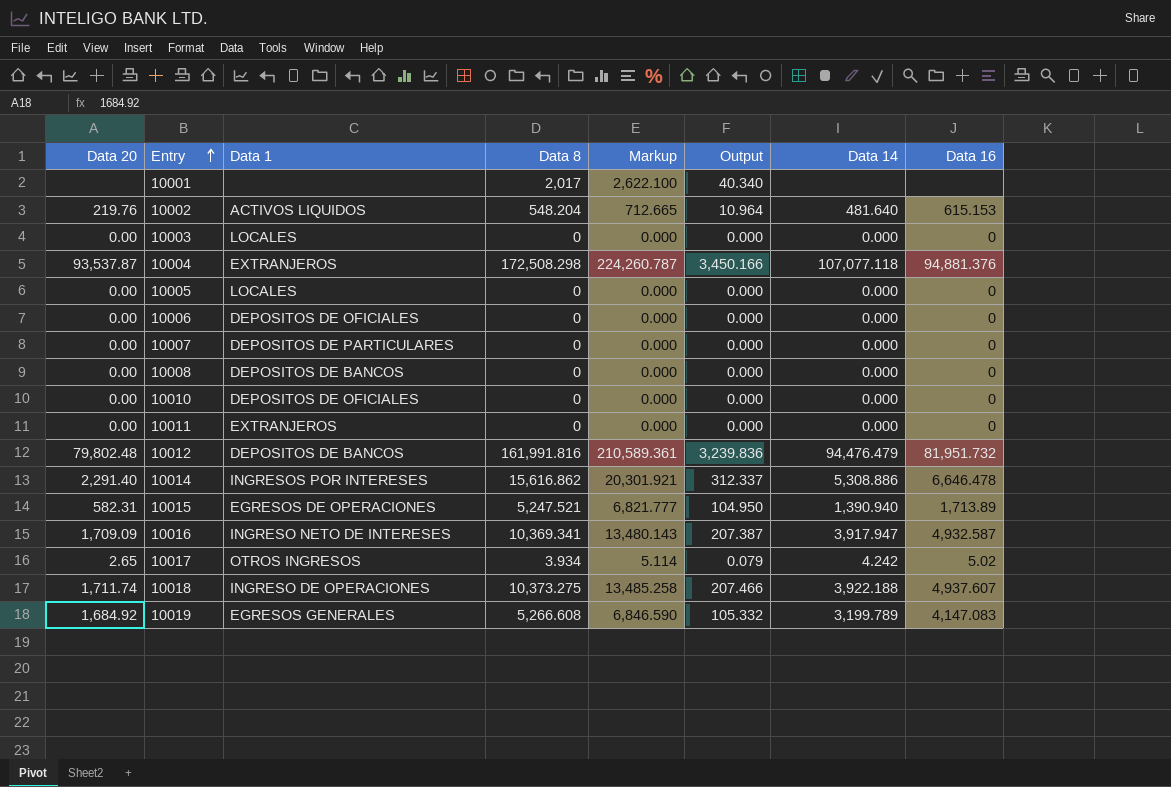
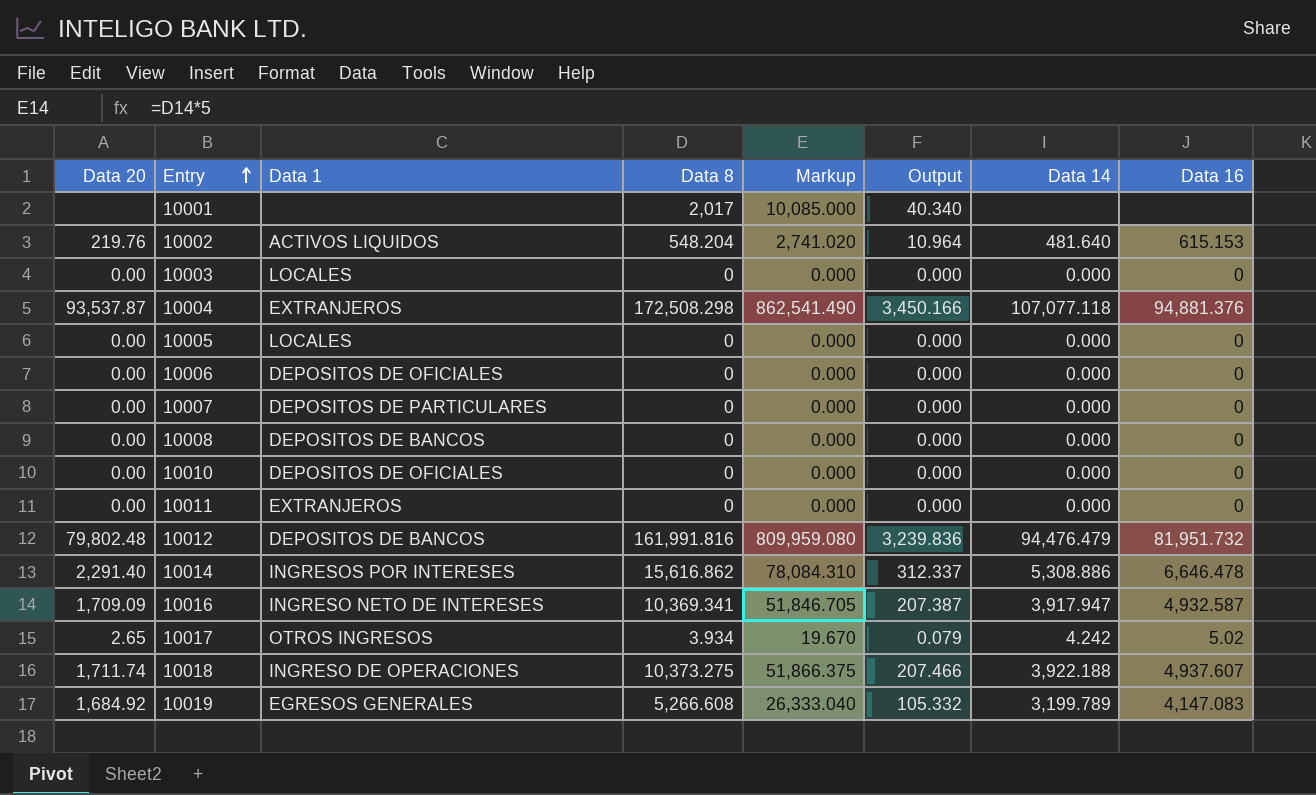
column Markup | formula: [Data 8] * 1.3 -> [Data 8] * 5
row 10015: 582.31 | EGRESOS DE OPERACIONES | 5,247.521 | 6,821.777 | 104.950 | 1,390.940 | 1,713.89 -> none

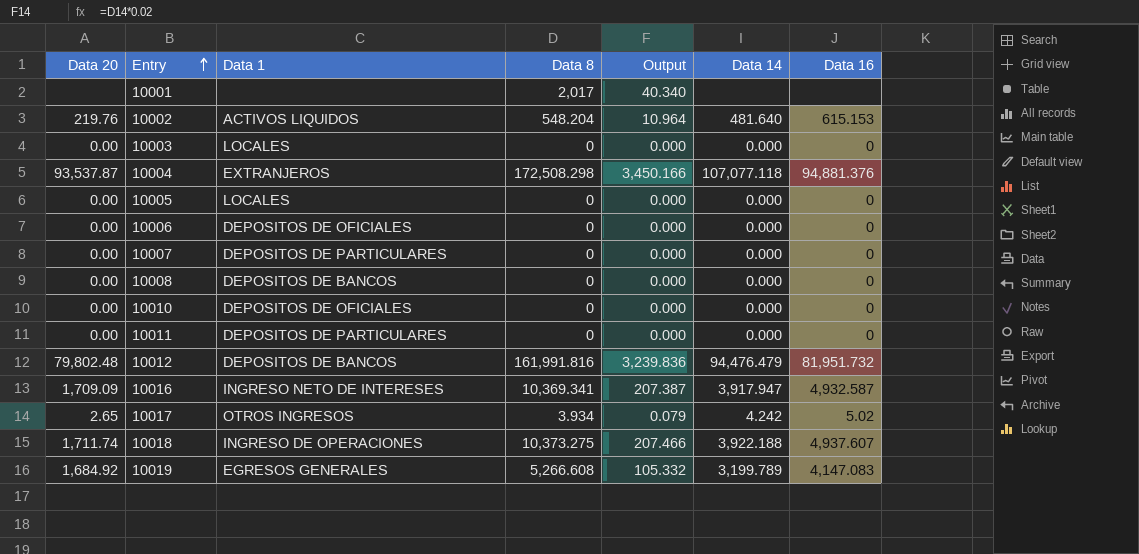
column Markup | formula: [Data 8] * 5 -> none
row 10014: 2,291.40 | INGRESOS POR INTERESES | 15,616.862 | 78,084.310 | 312.337 | 5,308.886 | 6,646.478 -> none
10011 | Data 1: EXTRANJEROS -> DEPOSITOS DE PARTICULARES

